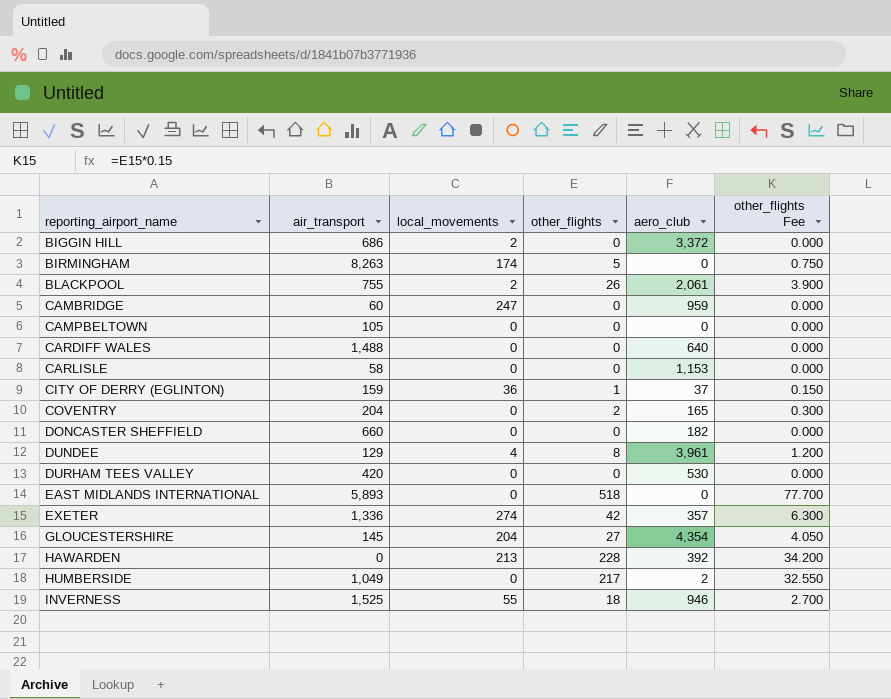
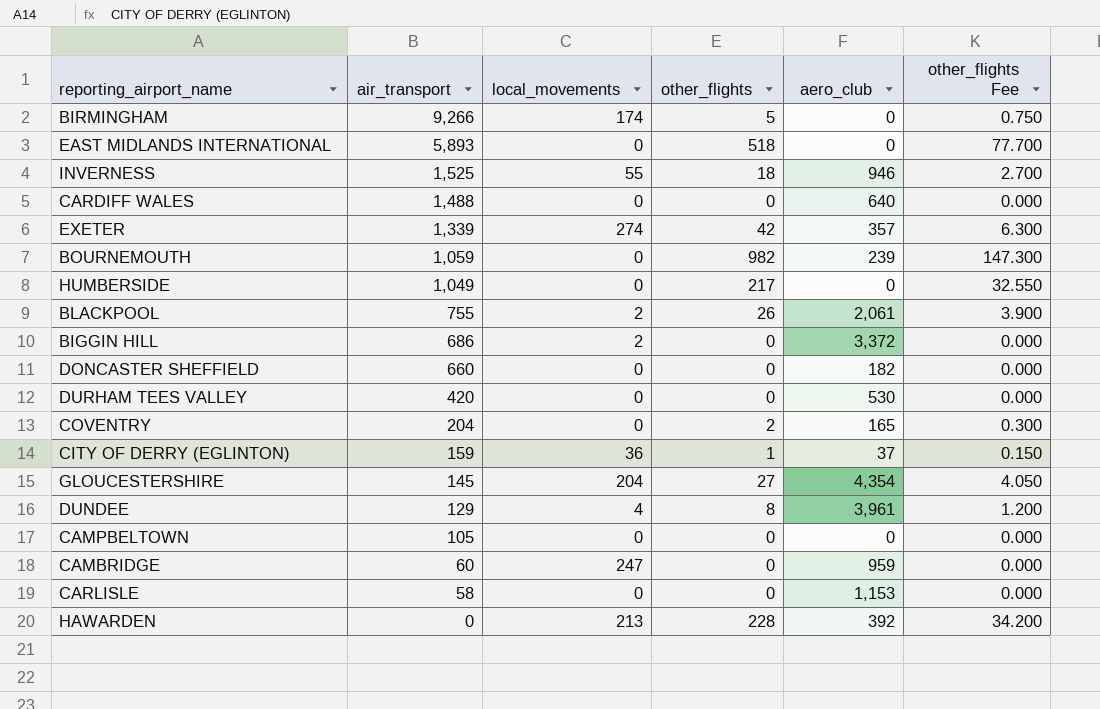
row order: reporting_airport_name ascending -> air_transport descending
BIRMINGHAM | air_transport: 8,263 -> 9,266
EXETER | air_transport: 1,336 -> 1,339
row BOURNEMOUTH: none -> 1,059 | 0 | 982 | 239 | 147.300
HUMBERSIDE | aero_club: 2 -> 0

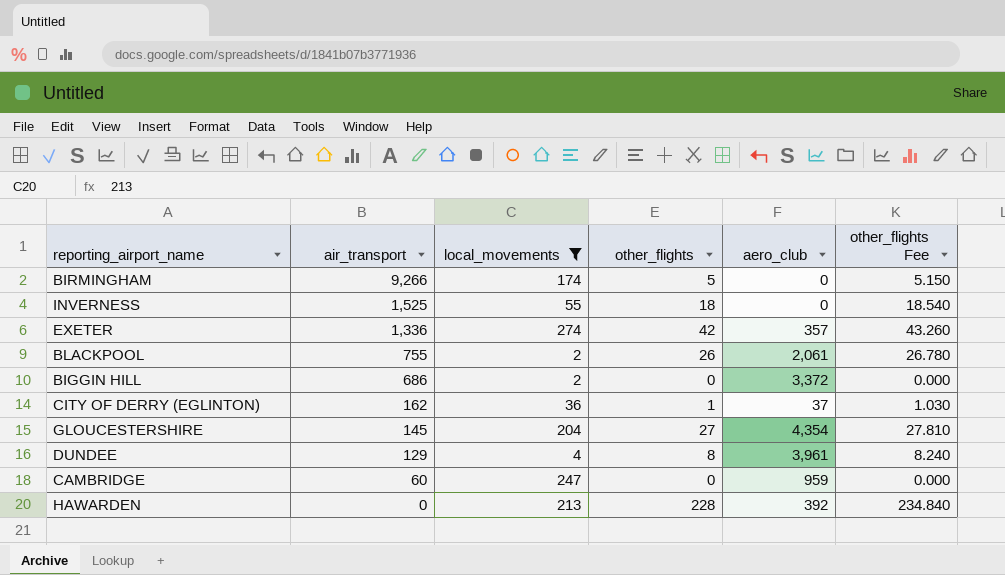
filter: none -> local_movements != 0
column other_flights Fee | formula: [other_flights] * 0.15 -> [other_flights] * 1.03
INVERNESS | aero_club: 946 -> 0
EXETER | air_transport: 1,339 -> 1,336
CITY OF DERRY (EGLINTON) | air_transport: 159 -> 162

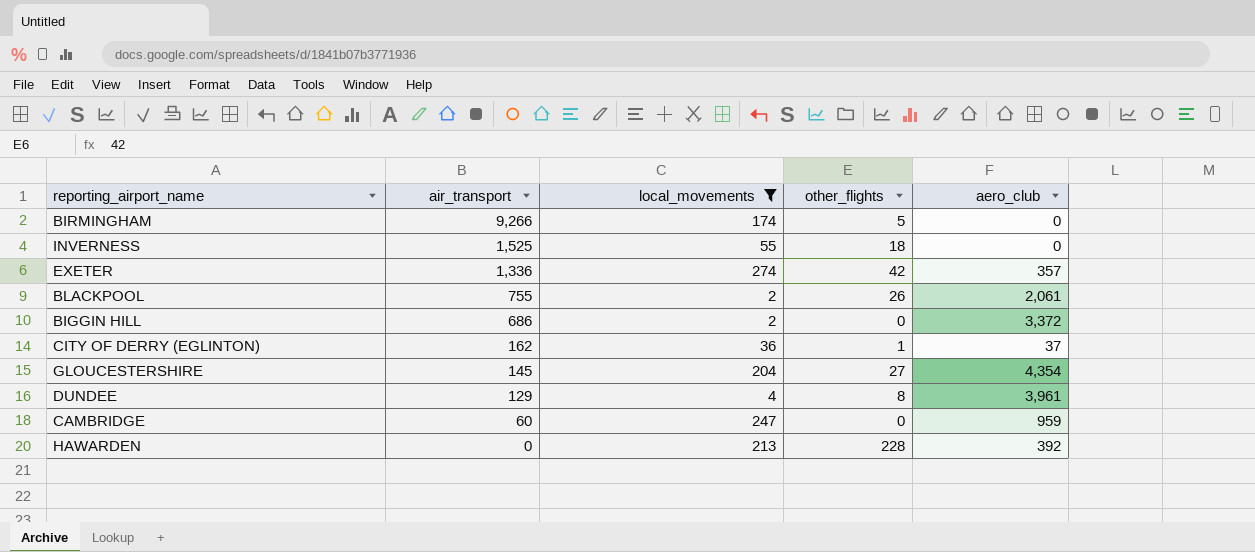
column other_flights Fee | formula: [other_flights] * 1.03 -> none

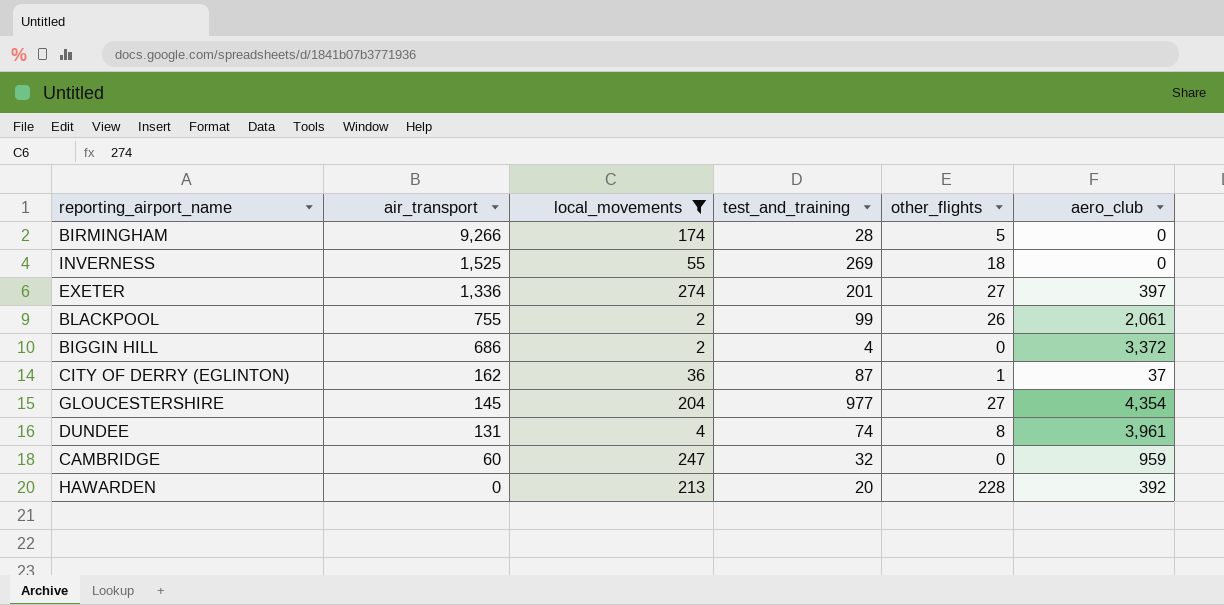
column test_and_training | position: none -> 4
EXETER | other_flights: 42 -> 27
EXETER | aero_club: 357 -> 397
DUNDEE | air_transport: 129 -> 131

